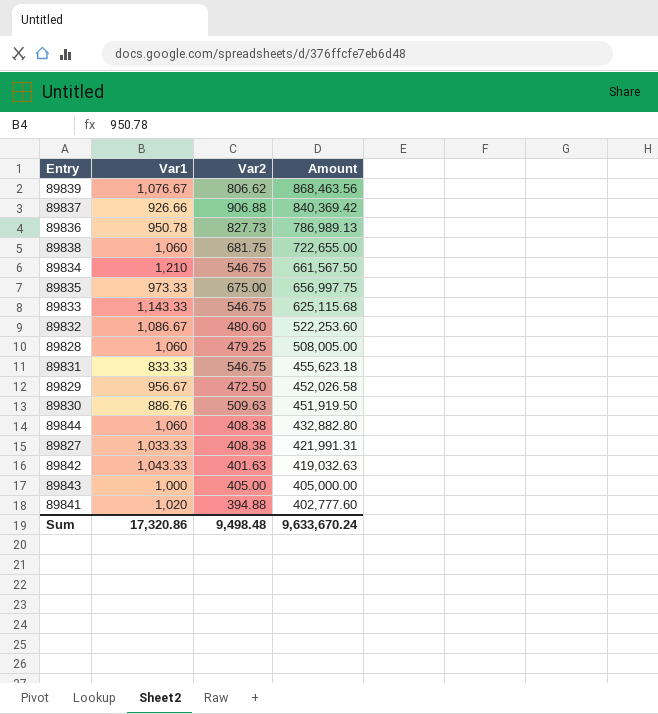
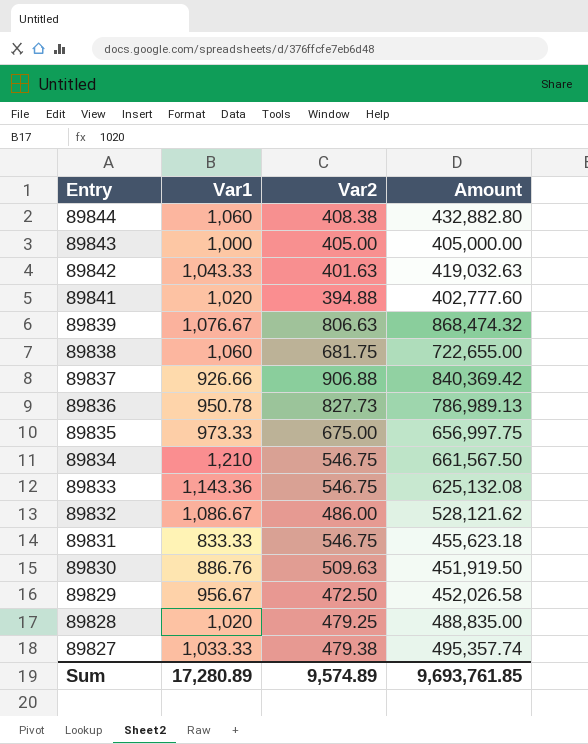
row order: Amount descending -> Entry descending
89839 | Var2: 806.62 -> 806.63
89839 | Amount: 868,463.56 -> 868,474.32
89833 | Var1: 1,143.33 -> 1,143.36
89833 | Amount: 625,115.68 -> 625,132.08
89832 | Var2: 480.60 -> 486.00
89832 | Amount: 522,253.60 -> 528,121.62
89828 | Var1: 1,060 -> 1,020
89828 | Amount: 508,005.00 -> 488,835.00
89827 | Var2: 408.38 -> 479.38
89827 | Amount: 421,991.31 -> 495,357.74
Sum | Var1: 17,320.86 -> 17,280.89
Sum | Var2: 9,498.48 -> 9,574.89
Sum | Amount: 9,633,670.24 -> 9,693,761.85

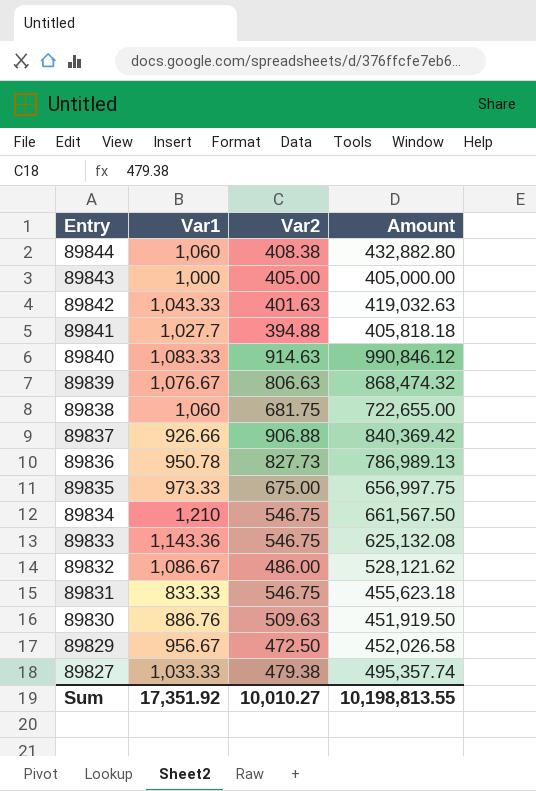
row 89828: 1,020 | 479.25 | 488,835.00 -> none
89841 | Var1: 1,020 -> 1,027.7
89841 | Amount: 402,777.60 -> 405,818.18
row 89840: none -> 1,083.33 | 914.63 | 990,846.12
Sum | Var1: 17,280.89 -> 17,351.92
Sum | Var2: 9,574.89 -> 10,010.27
Sum | Amount: 9,693,761.85 -> 10,198,813.55

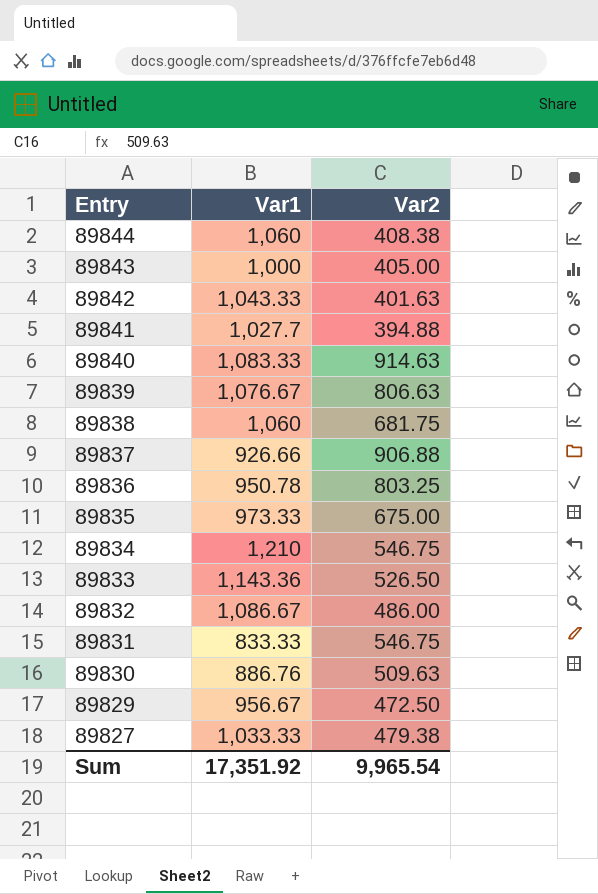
column Amount | formula: [Var1] * [Var2] -> none
89836 | Var2: 827.73 -> 803.25
89833 | Var2: 546.75 -> 526.50
Sum | Var2: 10,010.27 -> 9,965.54

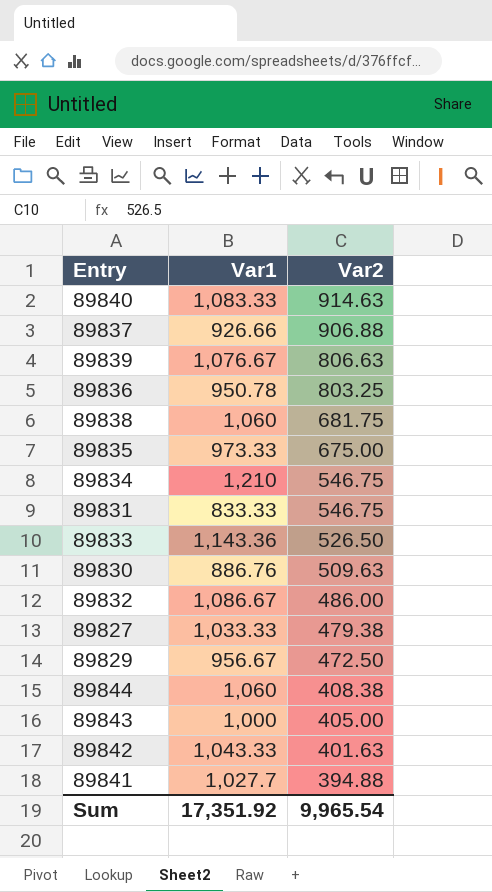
row order: Entry descending -> Var2 descending

